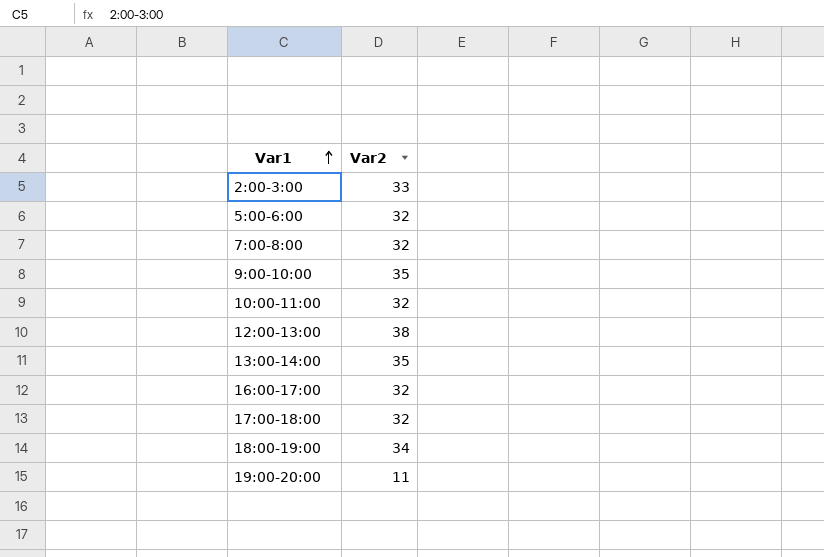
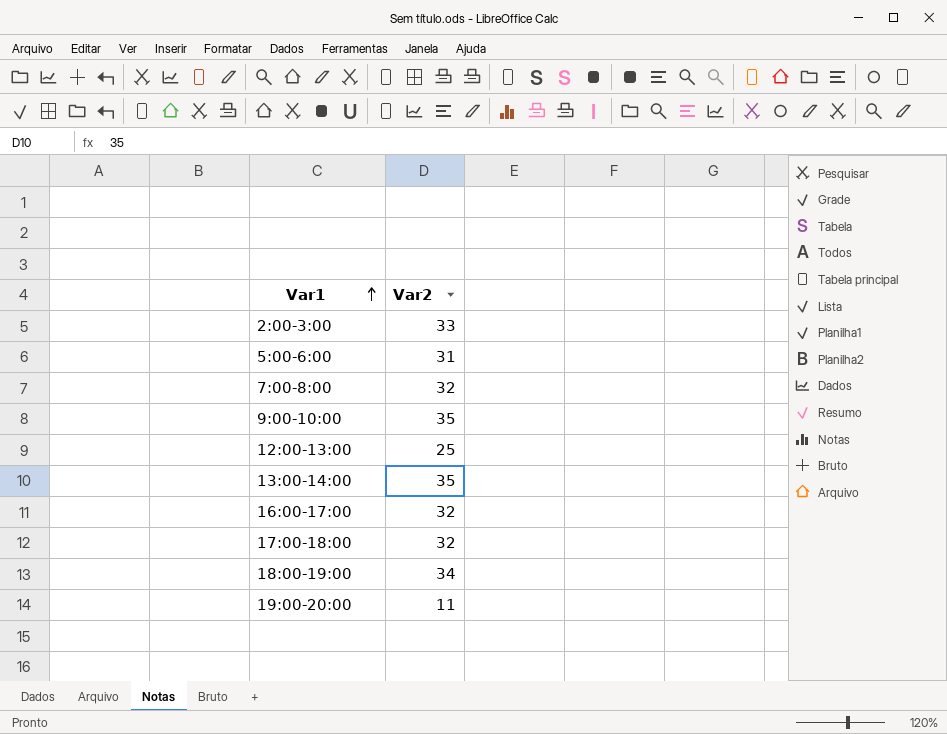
row 10:00-11:00: 32 -> none
5:00-6:00 | Var2: 32 -> 31
12:00-13:00 | Var2: 38 -> 25

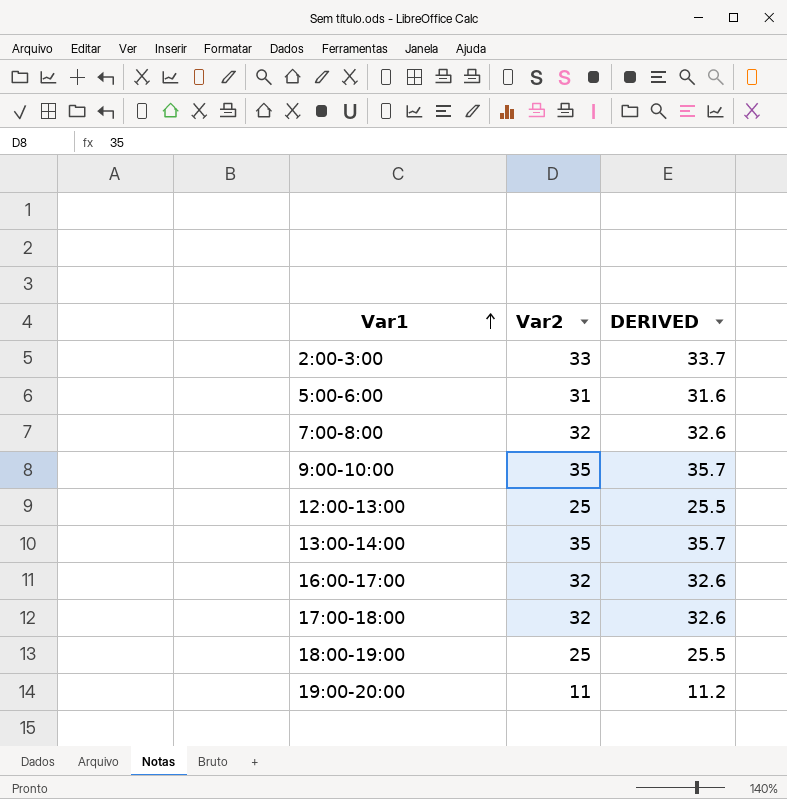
column DERIVED | formula: none -> [Var2] * 1.02
18:00-19:00 | Var2: 34 -> 25

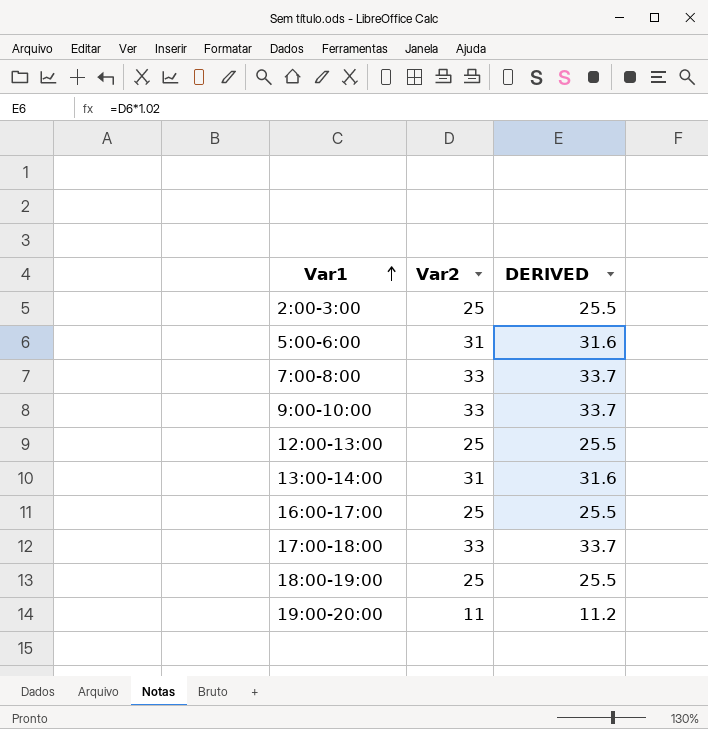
2:00-3:00 | Var2: 33 -> 25
2:00-3:00 | DERIVED: 33.7 -> 25.5
7:00-8:00 | Var2: 32 -> 33
7:00-8:00 | DERIVED: 32.6 -> 33.7
9:00-10:00 | Var2: 35 -> 33
9:00-10:00 | DERIVED: 35.7 -> 33.7
13:00-14:00 | Var2: 35 -> 31
13:00-14:00 | DERIVED: 35.7 -> 31.6
16:00-17:00 | Var2: 32 -> 25
16:00-17:00 | DERIVED: 32.6 -> 25.5
17:00-18:00 | Var2: 32 -> 33
17:00-18:00 | DERIVED: 32.6 -> 33.7

